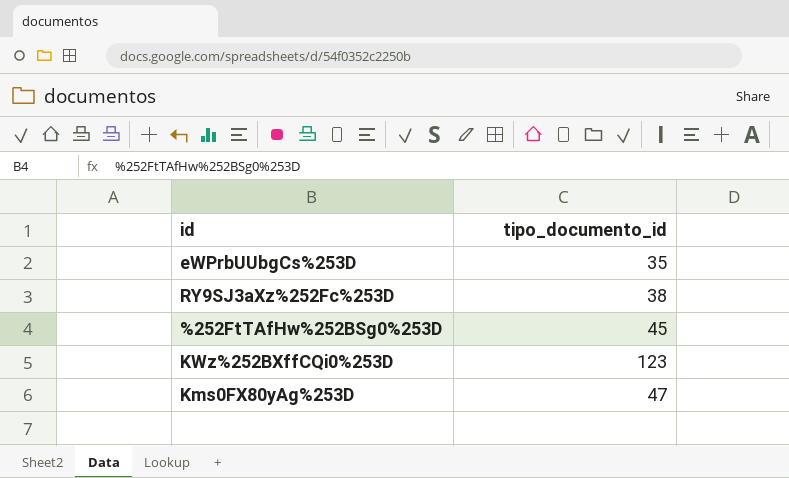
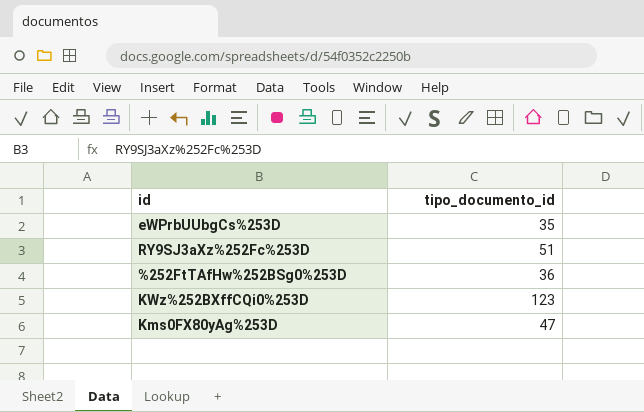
RY9SJ3aXz%252Fc%253D | tipo_documento_id: 38 -> 51
%252FtTAfHw%252BSg0%253D | tipo_documento_id: 45 -> 36

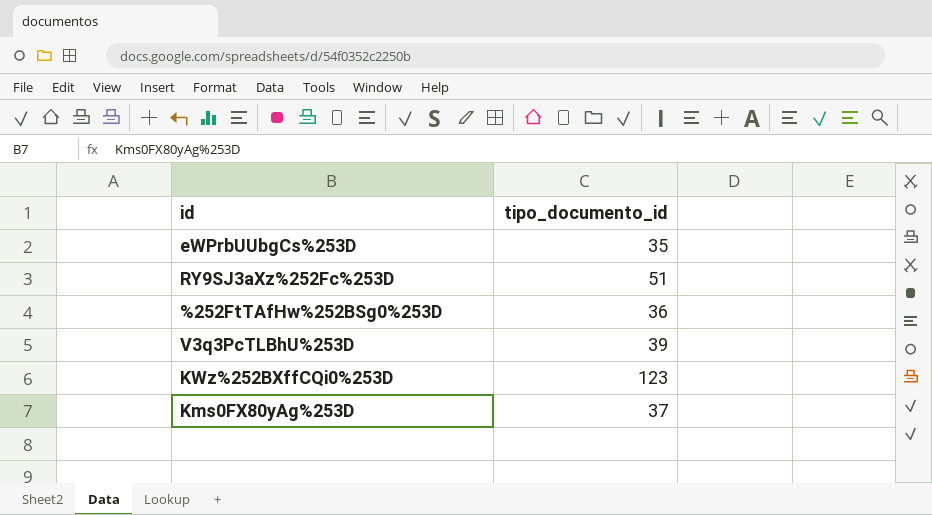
row V3q3PcTLBhU%253D: none -> 39
Kms0FX80yAg%253D | tipo_documento_id: 47 -> 37

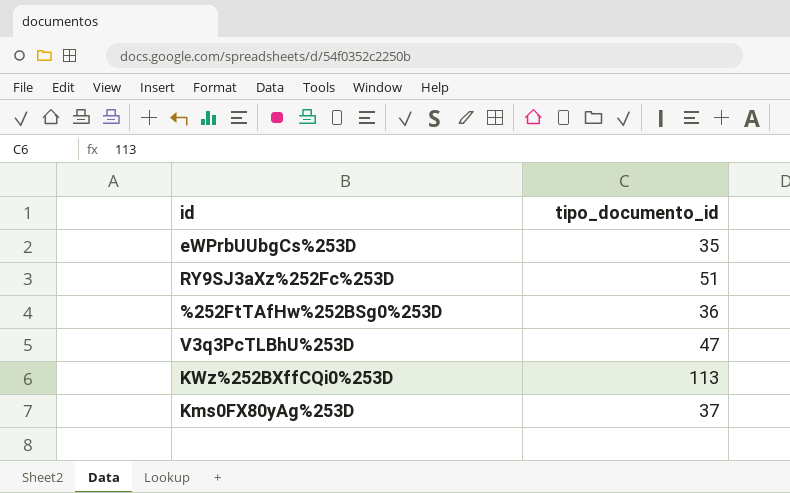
V3q3PcTLBhU%253D | tipo_documento_id: 39 -> 47
KWz%252BXffCQi0%253D | tipo_documento_id: 123 -> 113

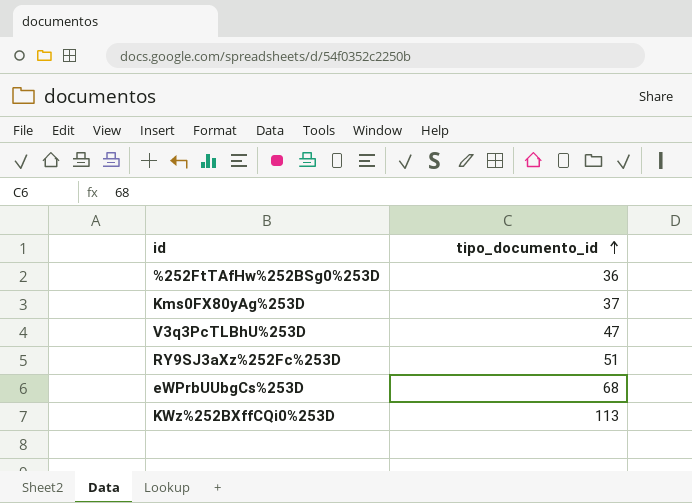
row order: none -> tipo_documento_id ascending
eWPrbUUbgCs%253D | tipo_documento_id: 35 -> 68

